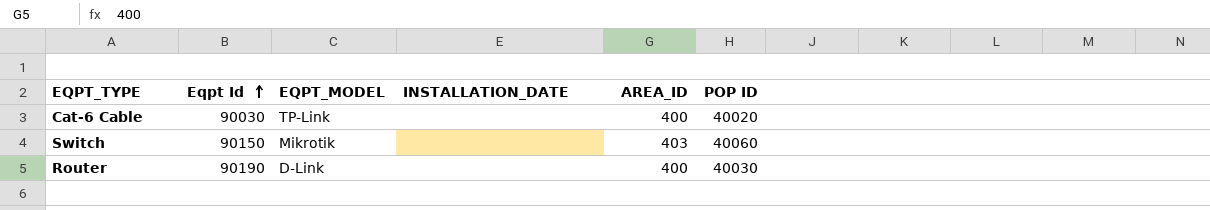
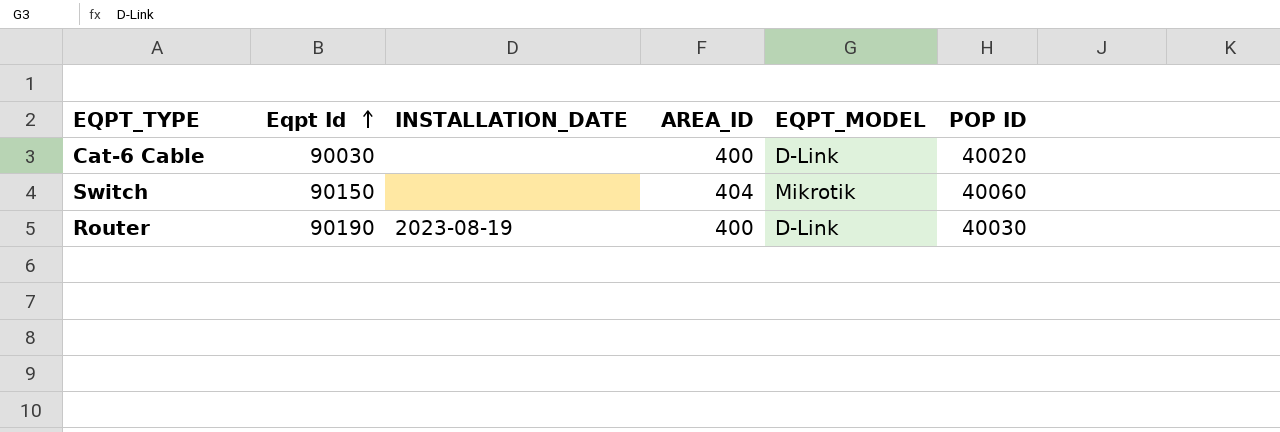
column EQPT_MODEL | position: 3 -> 5
Cat-6 Cable | EQPT_MODEL: TP-Link -> D-Link
Switch | AREA_ID: 403 -> 404
Router | INSTALLATION_DATE: none -> 2023-08-19

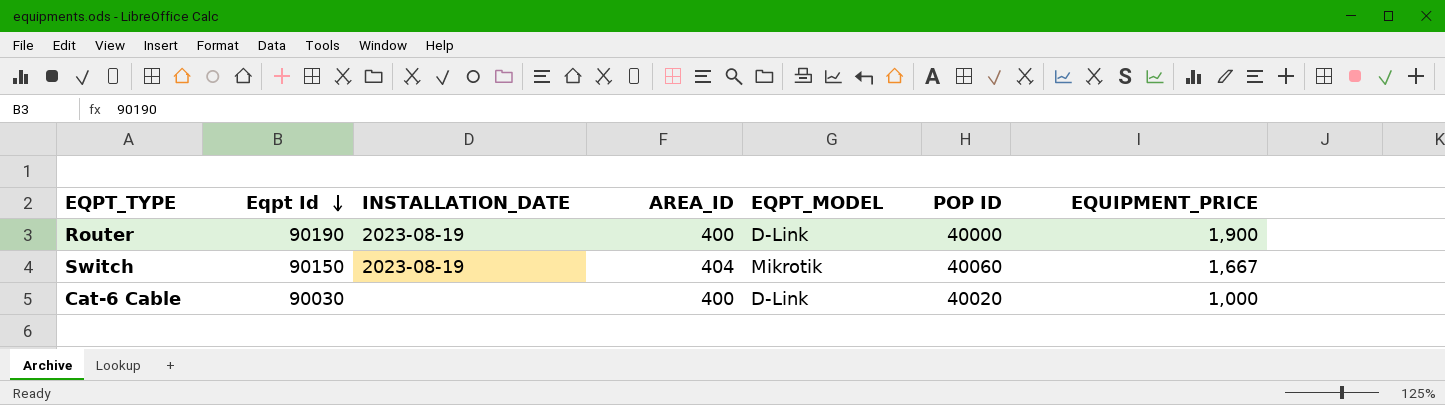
row order: Eqpt Id ascending -> Eqpt Id descending
column EQUIPMENT_PRICE | position: none -> 7
Router | POP ID: 40030 -> 40000
Switch | INSTALLATION_DATE: none -> 2023-08-19

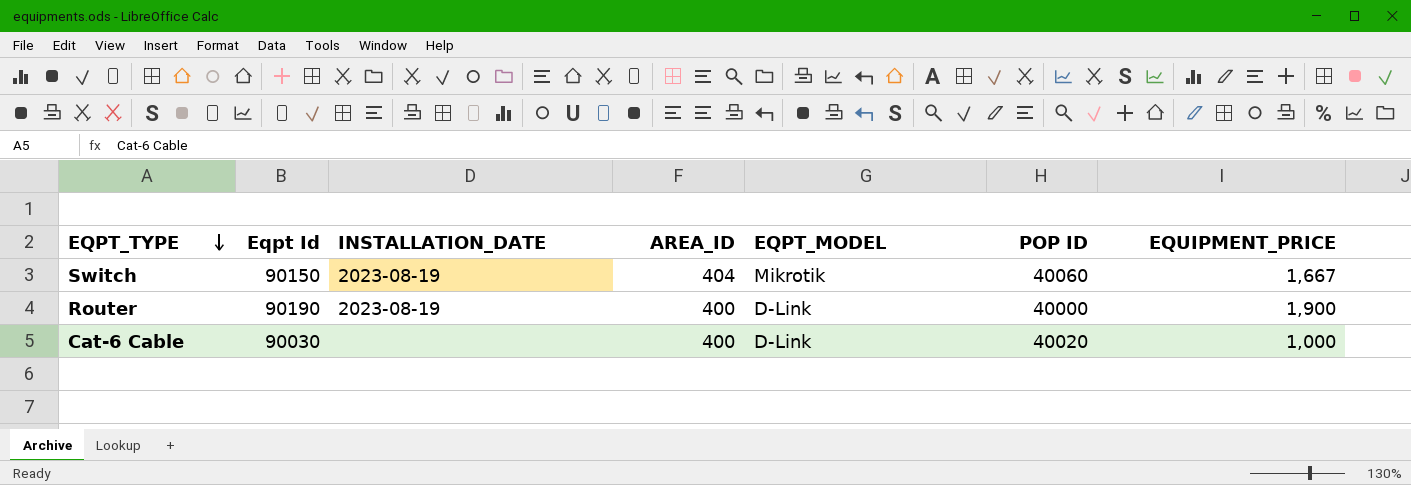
row order: Eqpt Id descending -> EQPT_TYPE descending

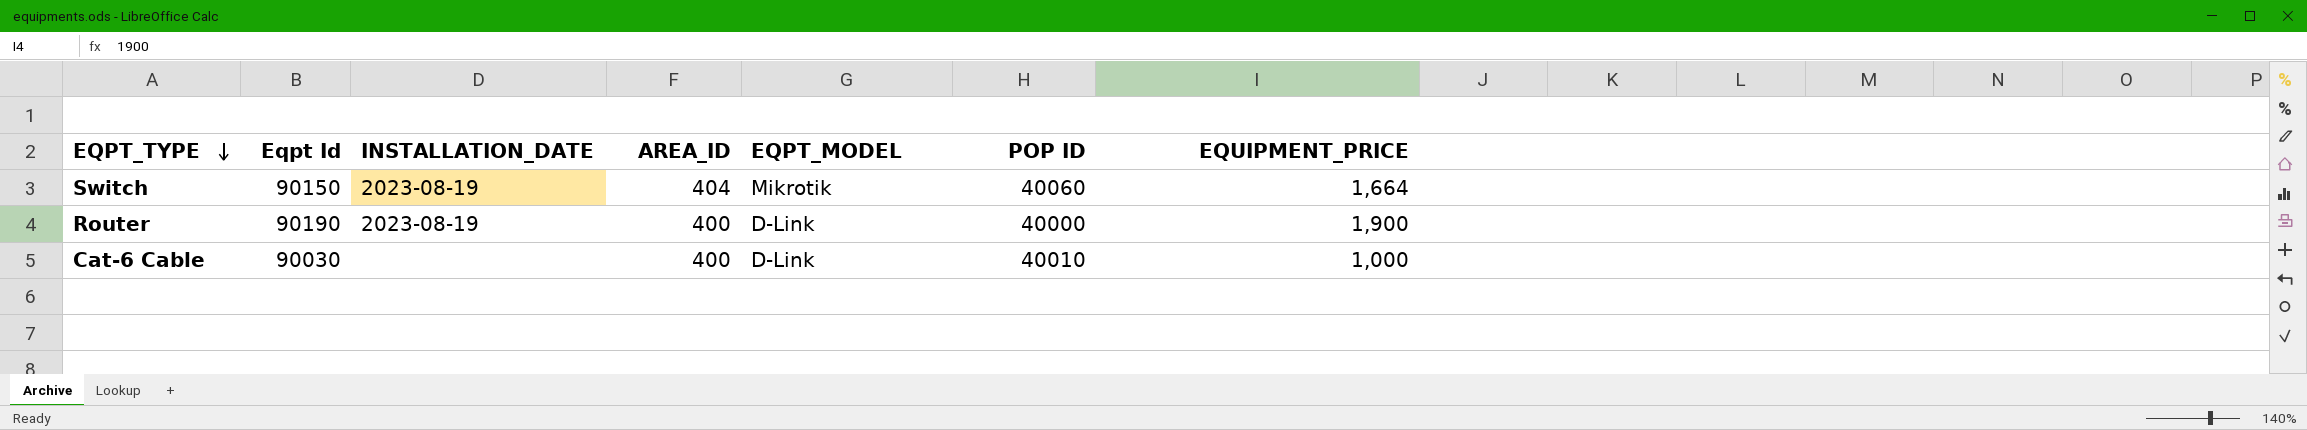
Switch | EQUIPMENT_PRICE: 1,667 -> 1,664
Cat-6 Cable | POP ID: 40020 -> 40010

